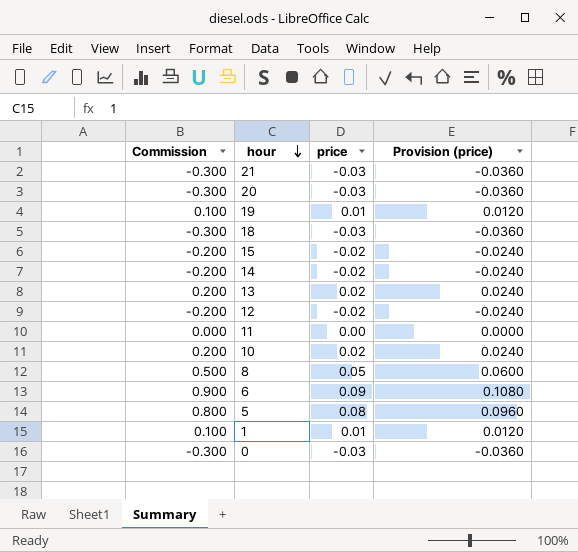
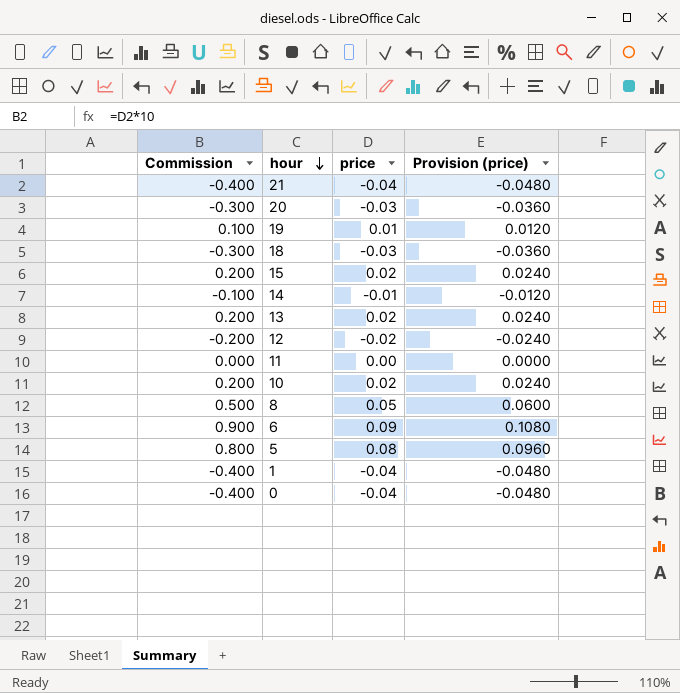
21 | Commission: -0.300 -> -0.400
21 | price: -0.03 -> -0.04
21 | Provision (price): -0.0360 -> -0.0480
15 | Commission: -0.200 -> 0.200
15 | price: -0.02 -> 0.02
15 | Provision (price): -0.0240 -> 0.0240
14 | Commission: -0.200 -> -0.100
14 | price: -0.02 -> -0.01
14 | Provision (price): -0.0240 -> -0.0120
1 | Commission: 0.100 -> -0.400
1 | price: 0.01 -> -0.04
1 | Provision (price): 0.0120 -> -0.0480
0 | Commission: -0.300 -> -0.400
0 | price: -0.03 -> -0.04
0 | Provision (price): -0.0360 -> -0.0480

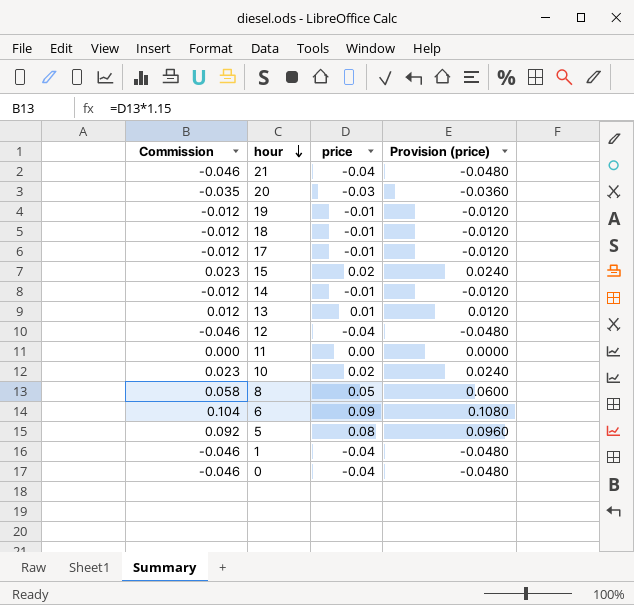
column Commission | formula: [price] * 10 -> [price] * 1.15
19 | price: 0.01 -> -0.01
19 | Provision (price): 0.0120 -> -0.0120
18 | price: -0.03 -> -0.01
18 | Provision (price): -0.0360 -> -0.0120
row 17: none -> -0.012 | -0.01 | -0.0120
13 | price: 0.02 -> 0.01
13 | Provision (price): 0.0240 -> 0.0120
12 | price: -0.02 -> -0.04
12 | Provision (price): -0.0240 -> -0.0480

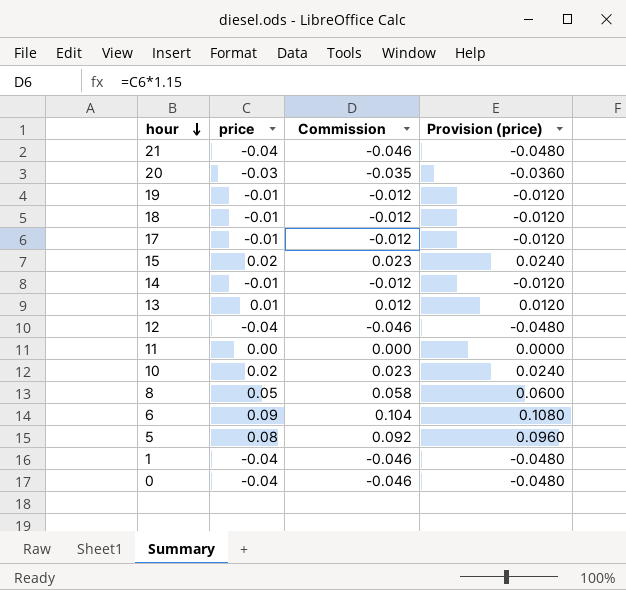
column Commission | position: 1 -> 3

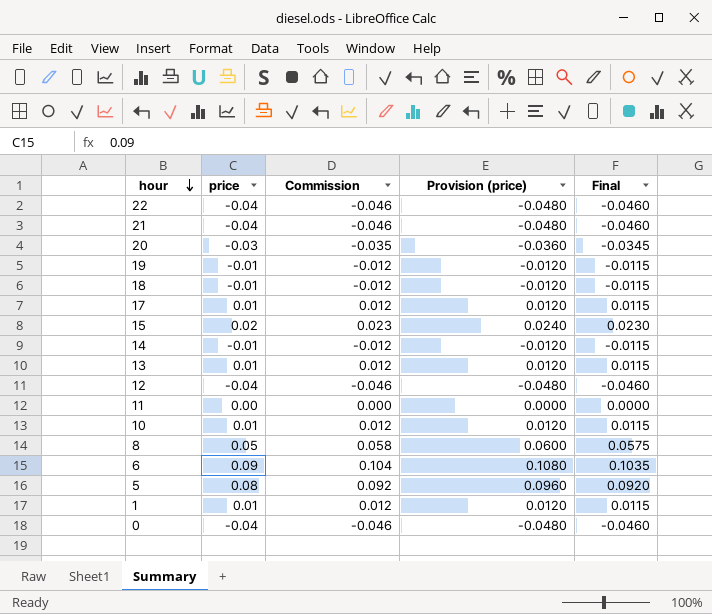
column Final | formula: none -> [price] * 1.15
row 22: none -> -0.04 | -0.046 | -0.0480 | -0.0460
17 | price: -0.01 -> 0.01
17 | Commission: -0.012 -> 0.012
17 | Provision (price): -0.0120 -> 0.0120
10 | price: 0.02 -> 0.01
10 | Commission: 0.023 -> 0.012
10 | Provision (price): 0.0240 -> 0.0120
1 | price: -0.04 -> 0.01
1 | Commission: -0.046 -> 0.012
1 | Provision (price): -0.0480 -> 0.0120

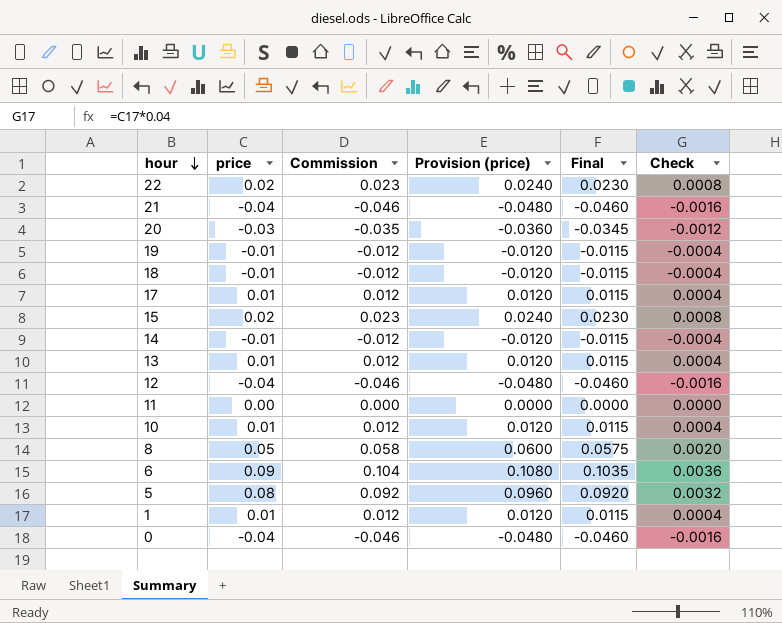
column Check | formula: none -> [price] * 0.04
22 | price: -0.04 -> 0.02
22 | Commission: -0.046 -> 0.023
22 | Provision (price): -0.0480 -> 0.0240
22 | Final: -0.0460 -> 0.0230

